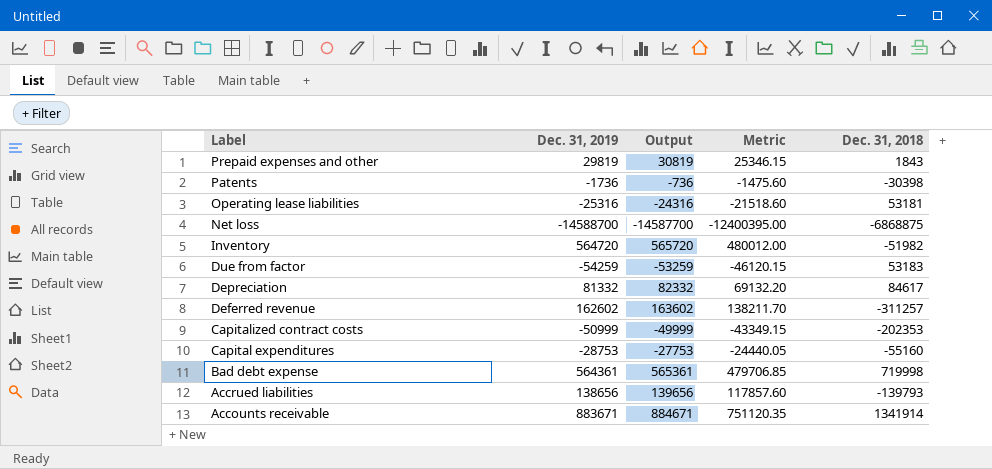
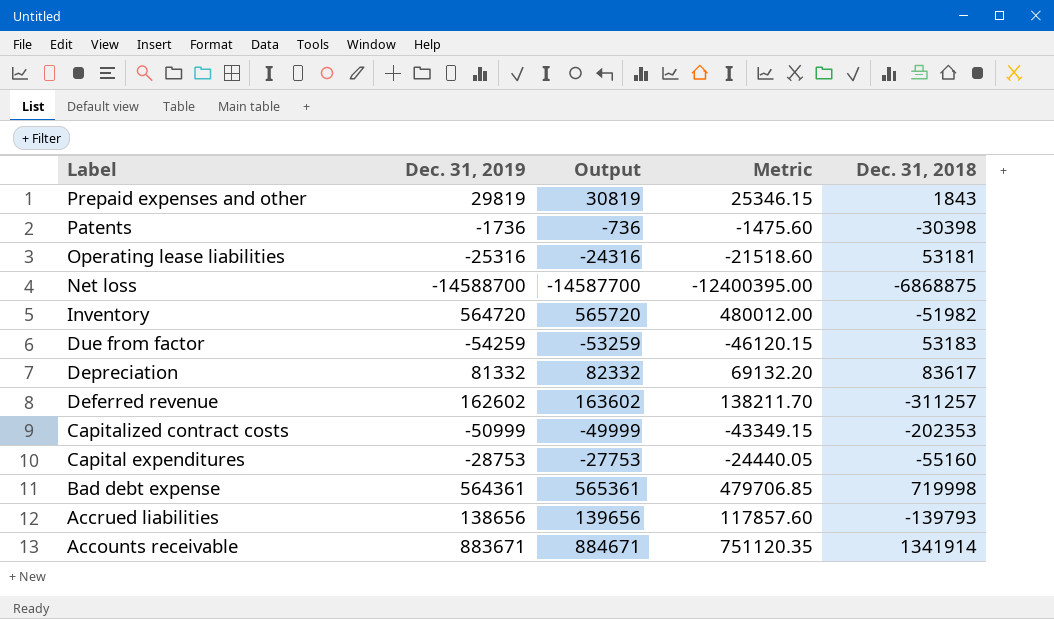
Depreciation | Dec. 31, 2018: 84617 -> 83617

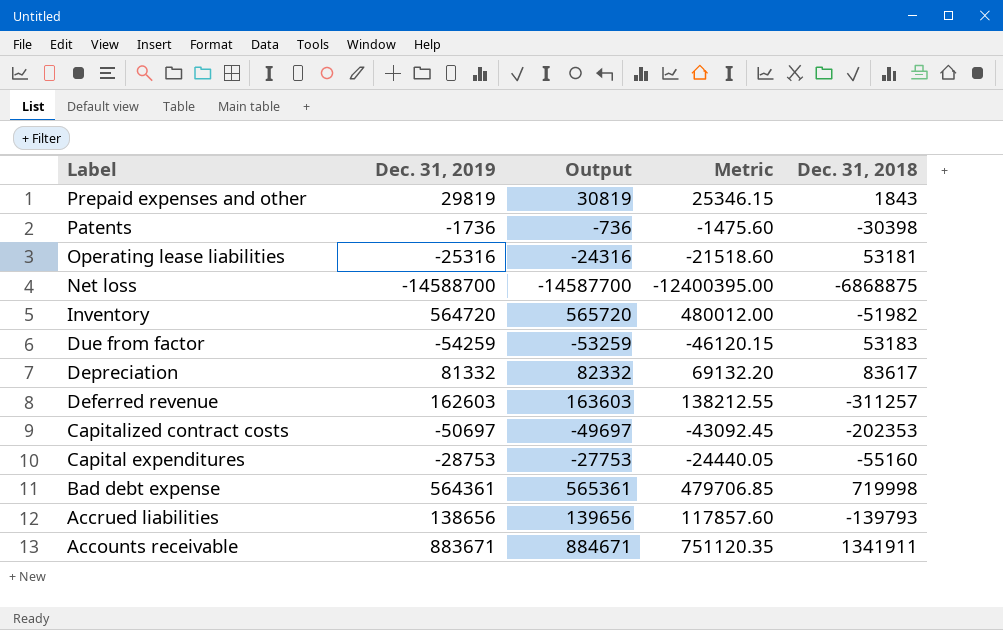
Deferred revenue | Dec. 31, 2019: 162602 -> 162603
Deferred revenue | Output: 163602 -> 163603
Deferred revenue | Metric: 138211.70 -> 138212.55
Capitalized contract costs | Dec. 31, 2019: -50999 -> -50697
Capitalized contract costs | Output: -49999 -> -49697
Capitalized contract costs | Metric: -43349.15 -> -43092.45
Accounts receivable | Dec. 31, 2018: 1341914 -> 1341911

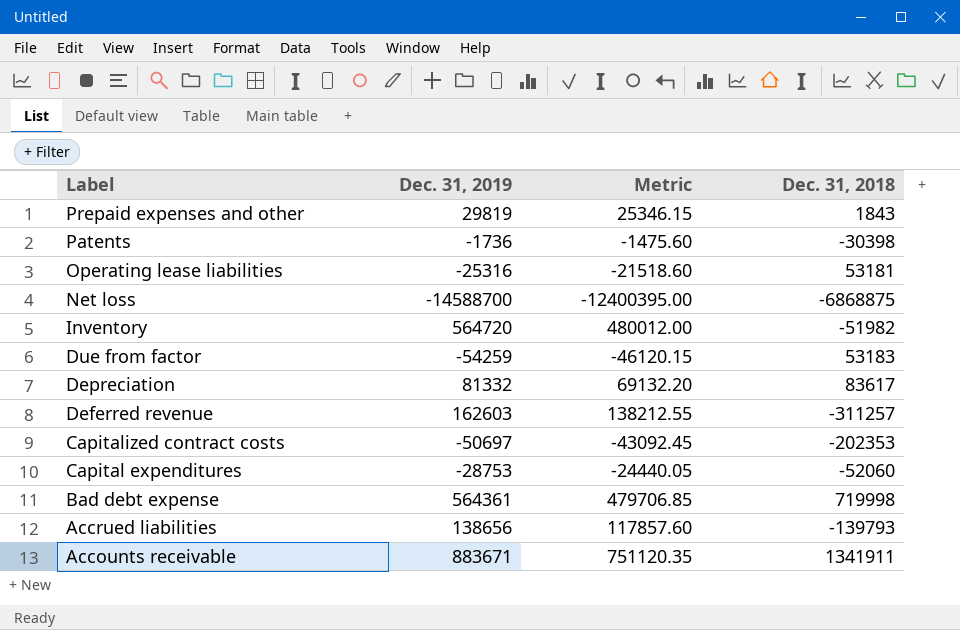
column Output | formula: [Dec. 31, 2019] + 1000 -> none
Capital expenditures | Dec. 31, 2018: -55160 -> -52060

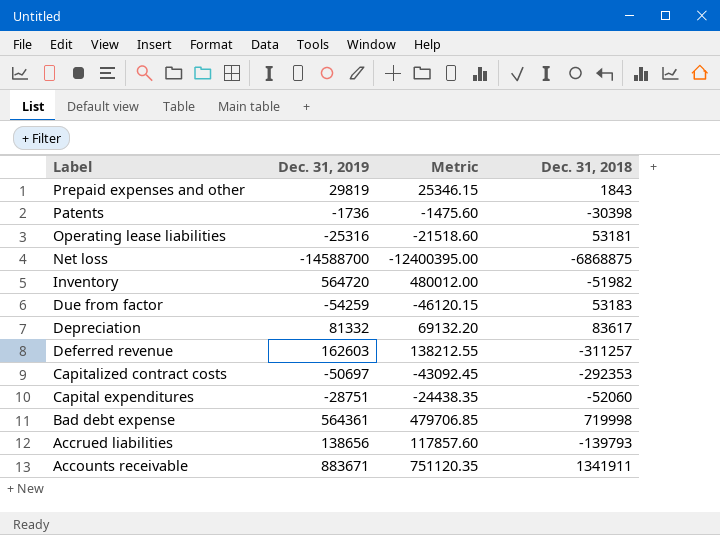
Capitalized contract costs | Dec. 31, 2018: -202353 -> -292353
Capital expenditures | Dec. 31, 2019: -28753 -> -28751
Capital expenditures | Metric: -24440.05 -> -24438.35

